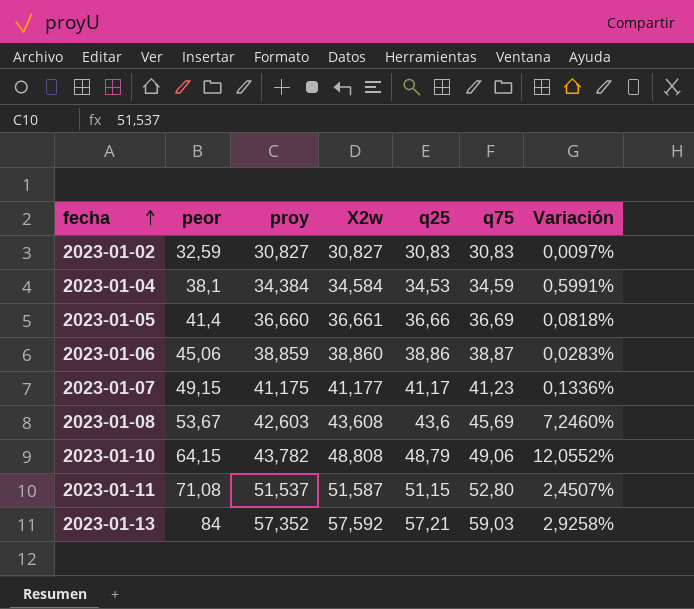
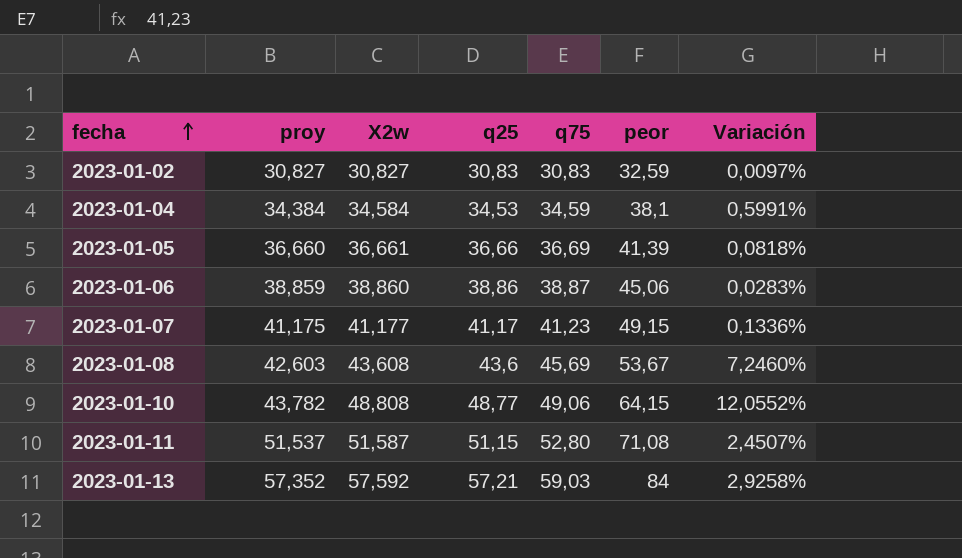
column peor | position: 2 -> 6
2023-01-05 | peor: 41,4 -> 41,39
2023-01-10 | q25: 48,79 -> 48,77

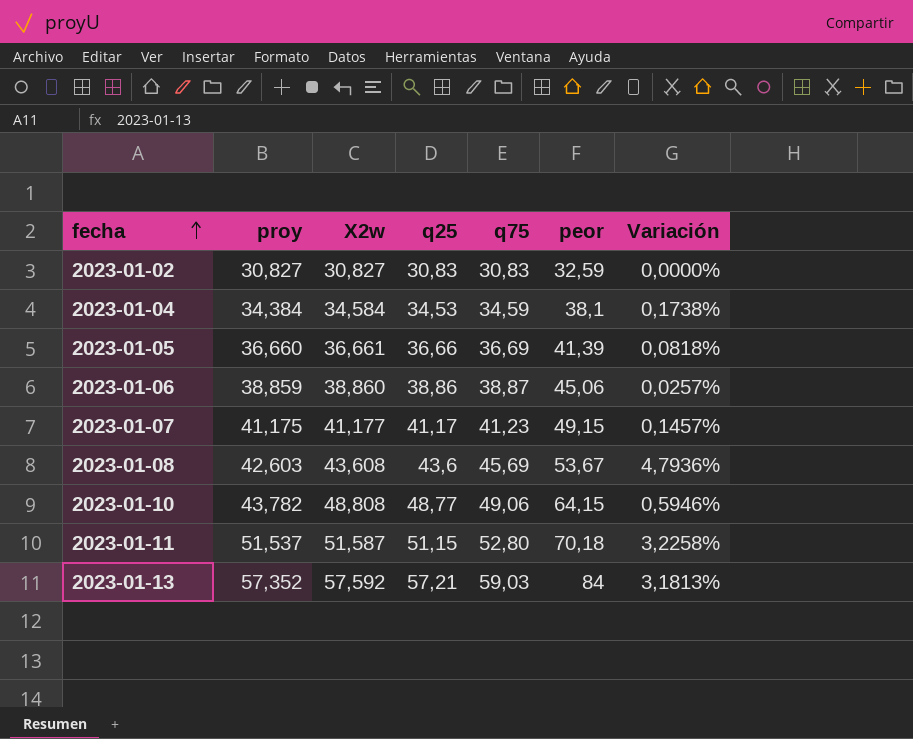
column Variación | formula: ([q75] - [proy]) / [proy] -> ([q75] - [q25]) / [q25]
2023-01-11 | peor: 71,08 -> 70,18

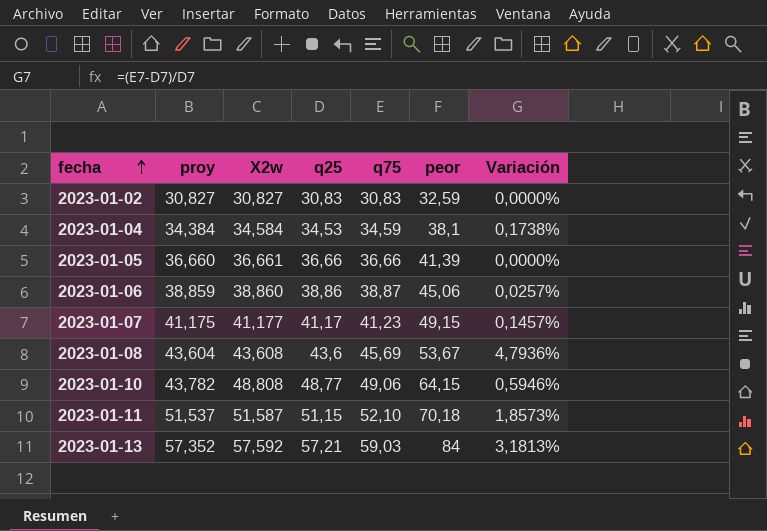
2023-01-05 | q75: 36,69 -> 36,66
2023-01-05 | Variación: 0,0818% -> 0,0000%
2023-01-08 | proy: 42,603 -> 43,604
2023-01-11 | q75: 52,80 -> 52,10
2023-01-11 | Variación: 3,2258% -> 1,8573%

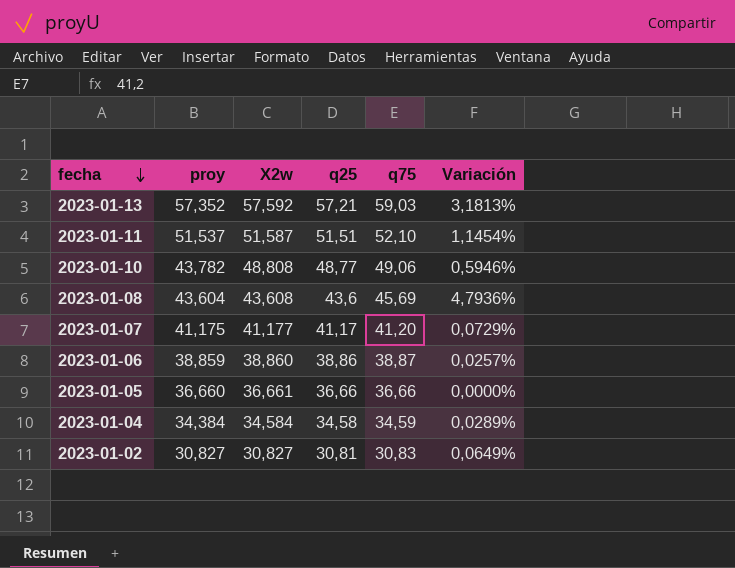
row order: fecha ascending -> fecha descending
column peor | position: 6 -> none
2023-01-11 | q25: 51,15 -> 51,51
2023-01-11 | Variación: 1,8573% -> 1,1454%
2023-01-07 | q75: 41,23 -> 41,20
2023-01-07 | Variación: 0,1457% -> 0,0729%
2023-01-04 | q25: 34,53 -> 34,58
2023-01-04 | Variación: 0,1738% -> 0,0289%
2023-01-02 | q25: 30,83 -> 30,81
2023-01-02 | Variación: 0,0000% -> 0,0649%

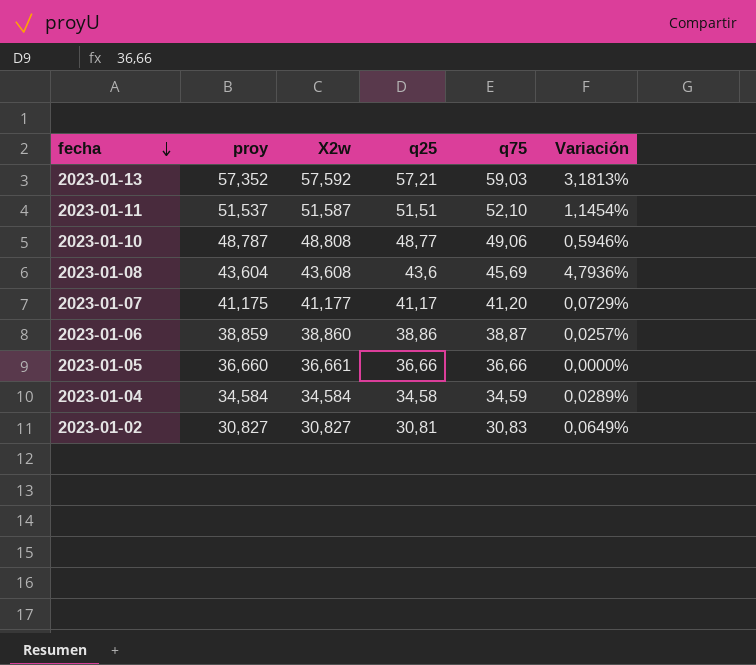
2023-01-10 | proy: 43,782 -> 48,787
2023-01-04 | proy: 34,384 -> 34,584

